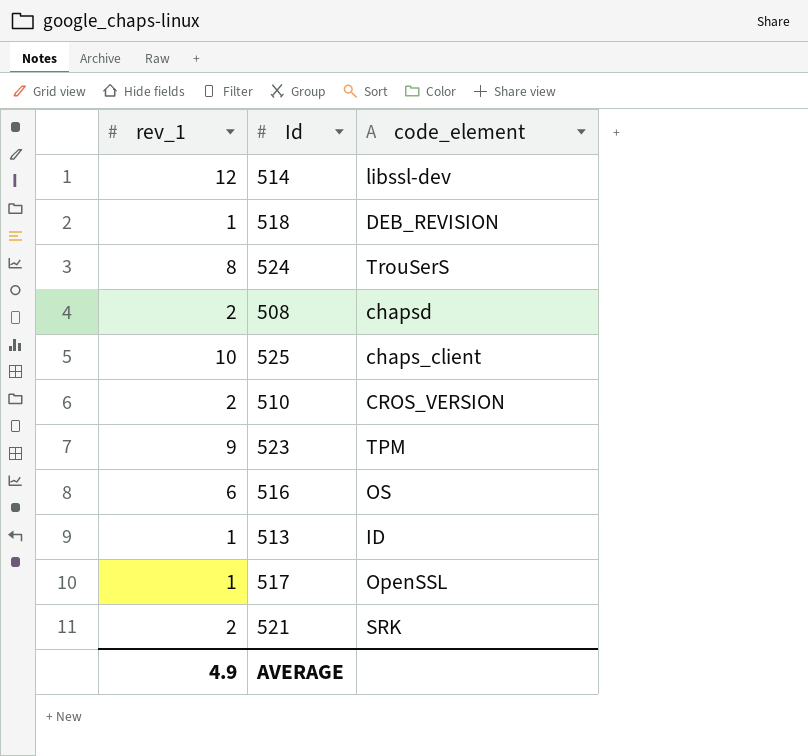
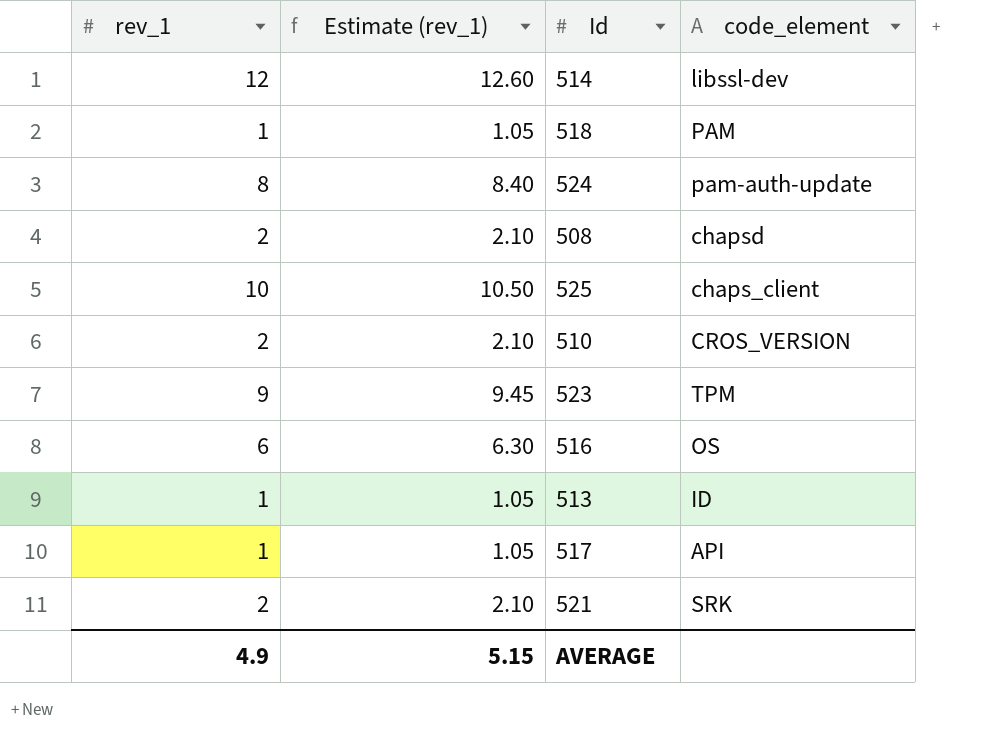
column Estimate (rev_1) | formula: none -> [rev_1] * 1.05
518 | code_element: DEB_REVISION -> PAM
524 | code_element: TrouSerS -> pam-auth-update
517 | code_element: OpenSSL -> API

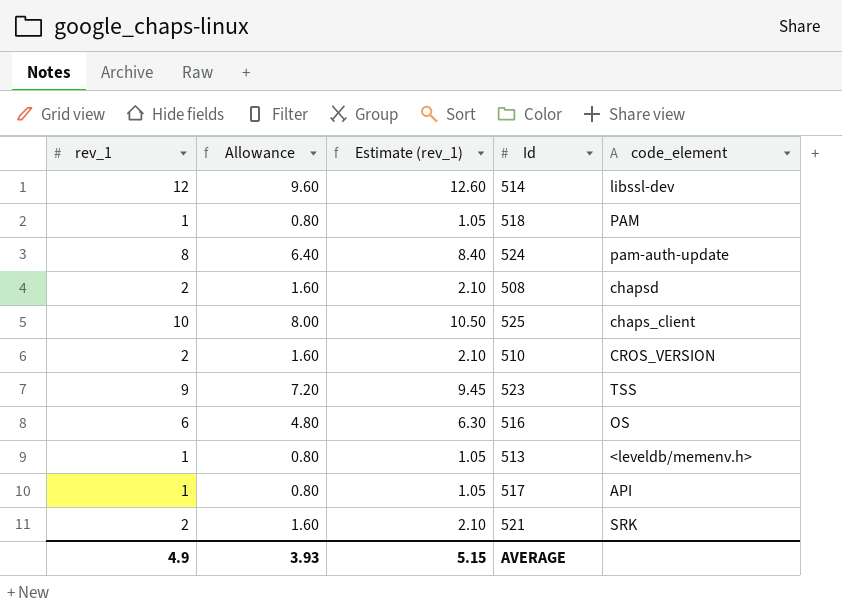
column Allowance | formula: none -> [rev_1] * 0.8
523 | code_element: TPM -> TSS
513 | code_element: ID -> <leveldb/memenv.h>

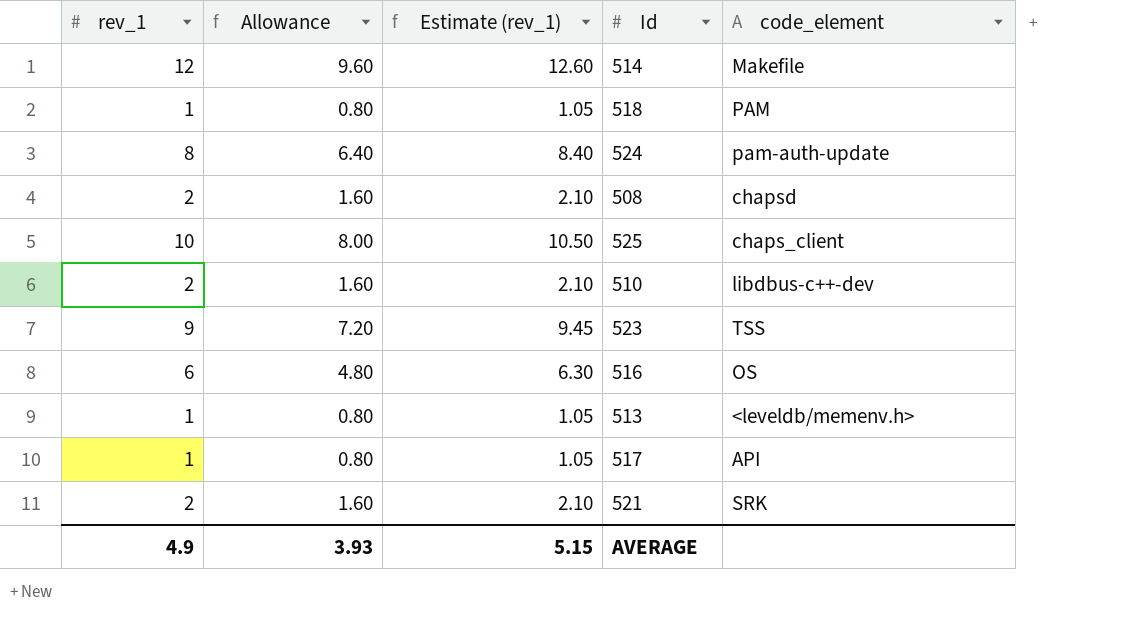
514 | code_element: libssl-dev -> Makefile
510 | code_element: CROS_VERSION -> libdbus-c++-dev

